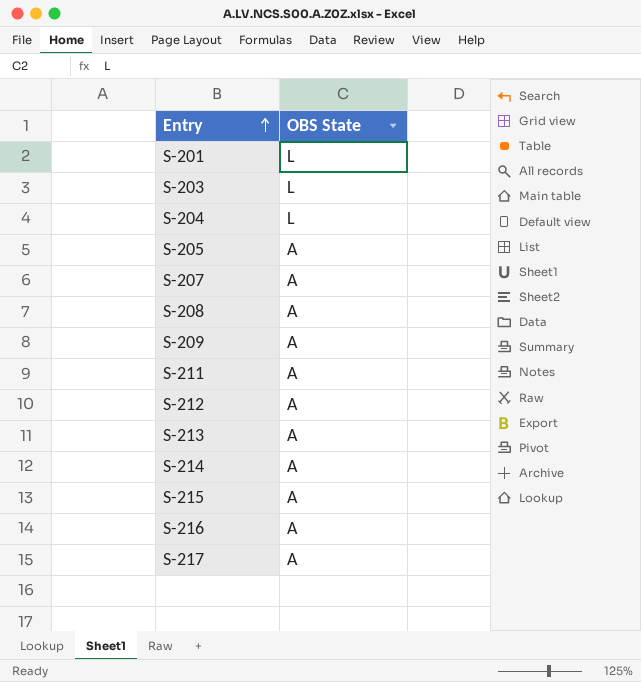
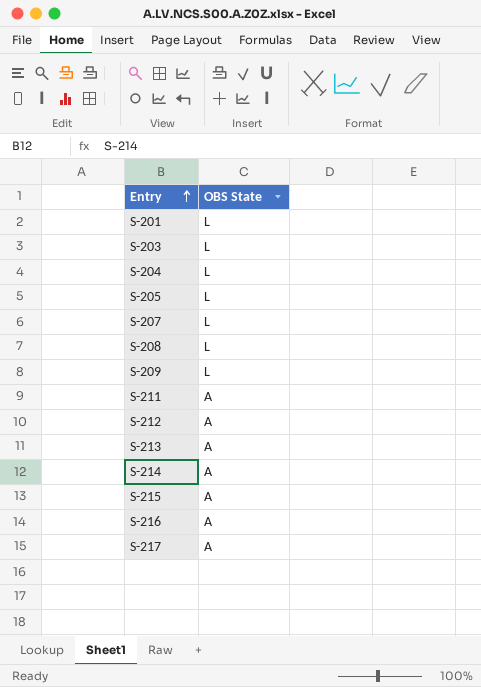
S-205 | OBS State: A -> L
S-207 | OBS State: A -> L
S-208 | OBS State: A -> L
S-209 | OBS State: A -> L

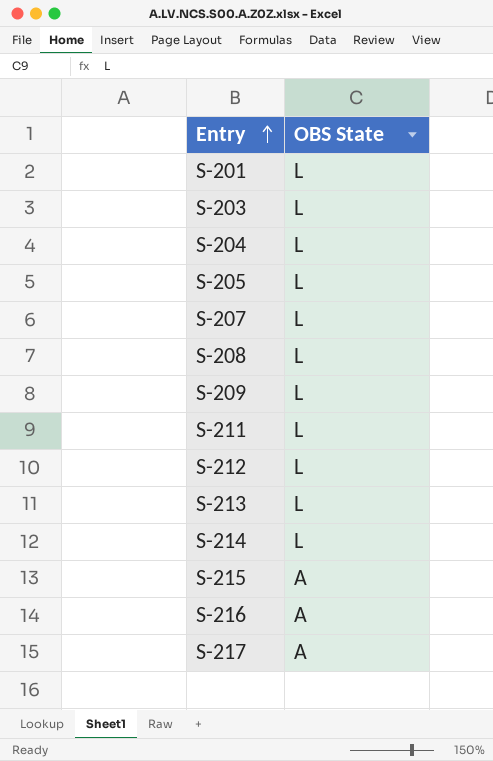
S-211 | OBS State: A -> L
S-212 | OBS State: A -> L
S-213 | OBS State: A -> L
S-214 | OBS State: A -> L

